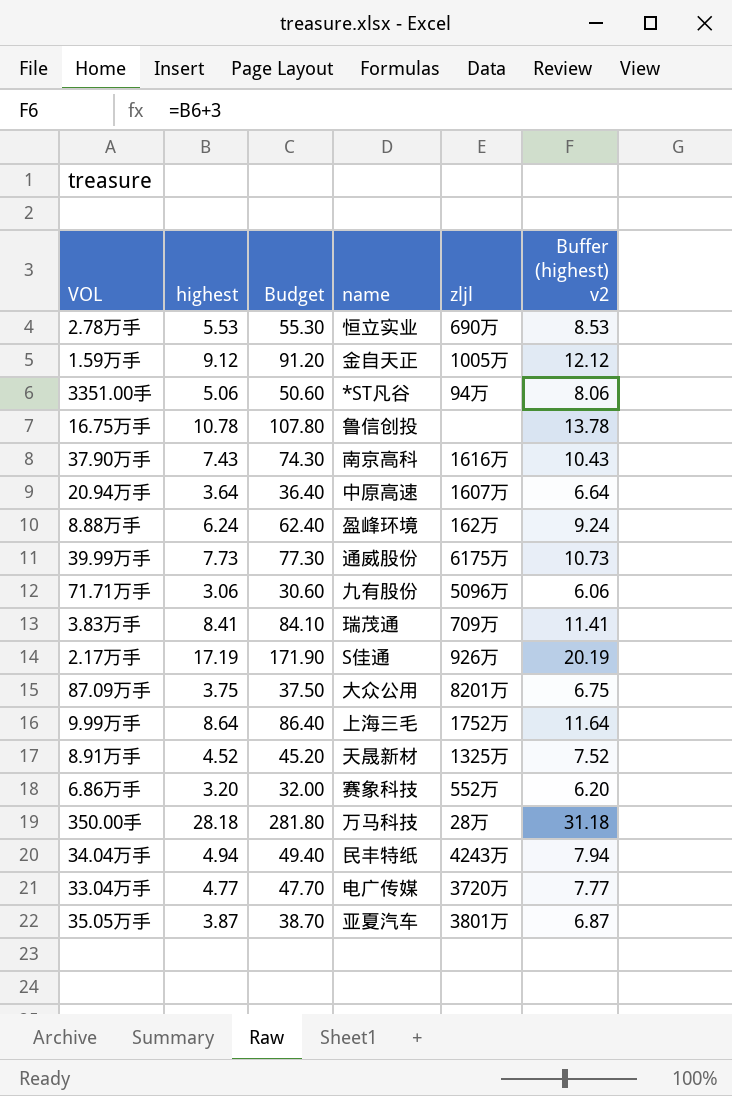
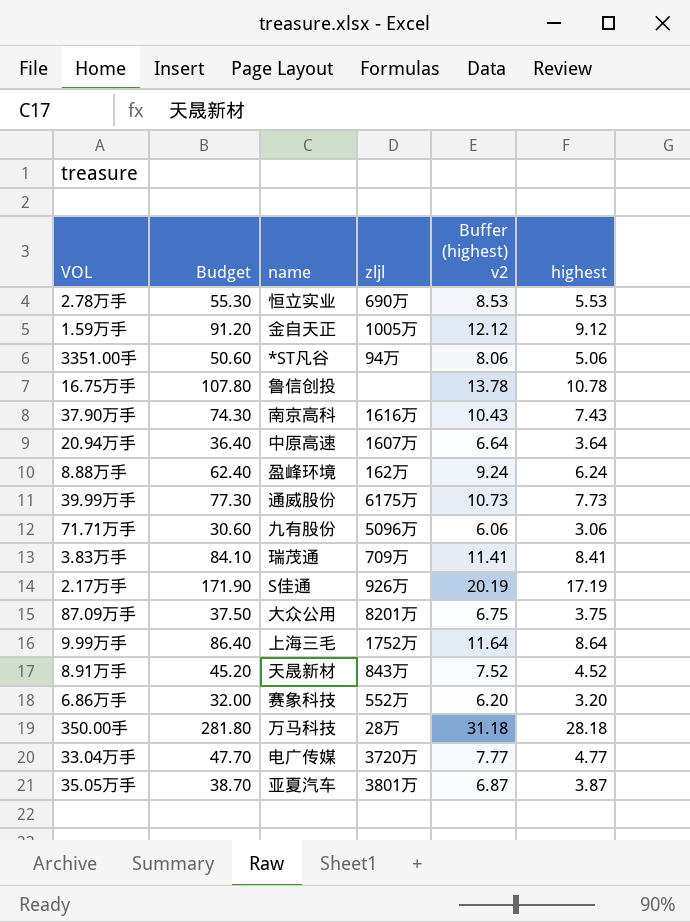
column highest | position: 2 -> 6
row 34.04万手: 4.94 | 49.40 | 民丰特纸 | 4243万 | 7.94 -> none
8.91万手 | zljl: 1325万 -> 843万

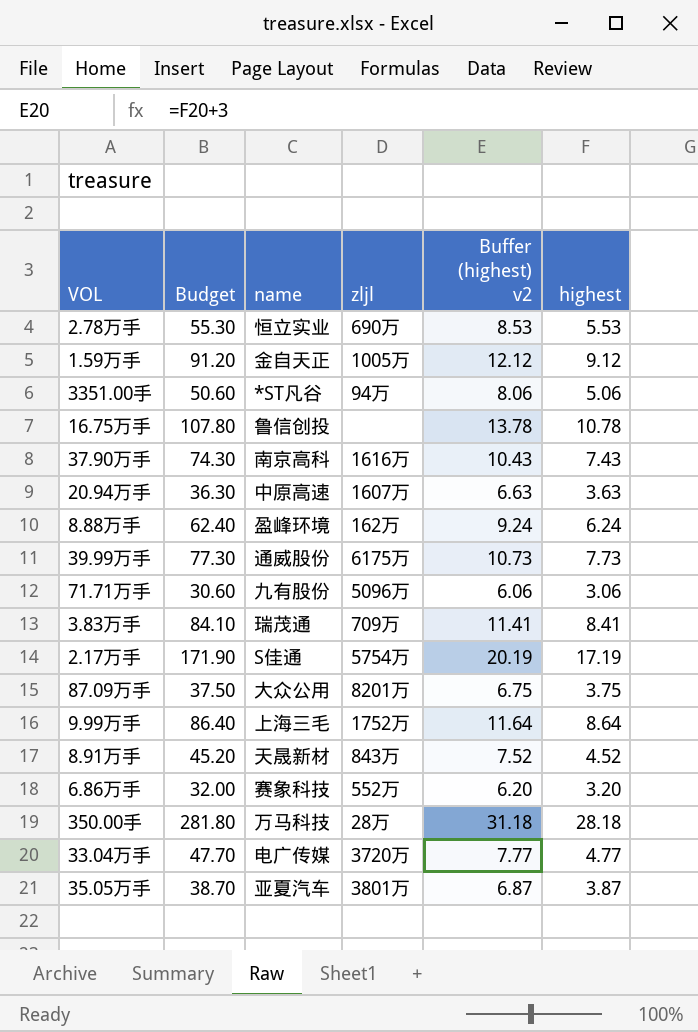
20.94万手 | Budget: 36.40 -> 36.30
20.94万手 | Buffer (highest) v2: 6.64 -> 6.63
20.94万手 | highest: 3.64 -> 3.63
2.17万手 | zljl: 926万 -> 5754万

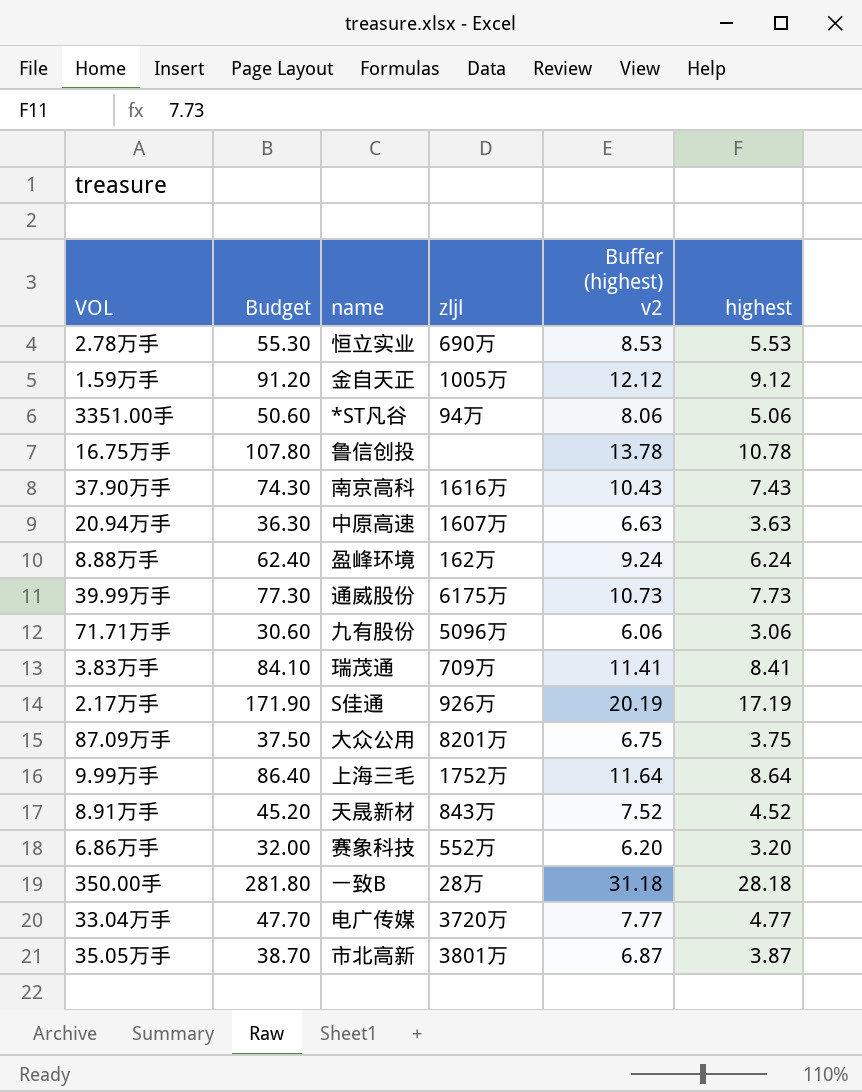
2.17万手 | zljl: 5754万 -> 926万
350.00手 | name: 万马科技 -> 一致B
35.05万手 | name: 亚夏汽车 -> 市北高新

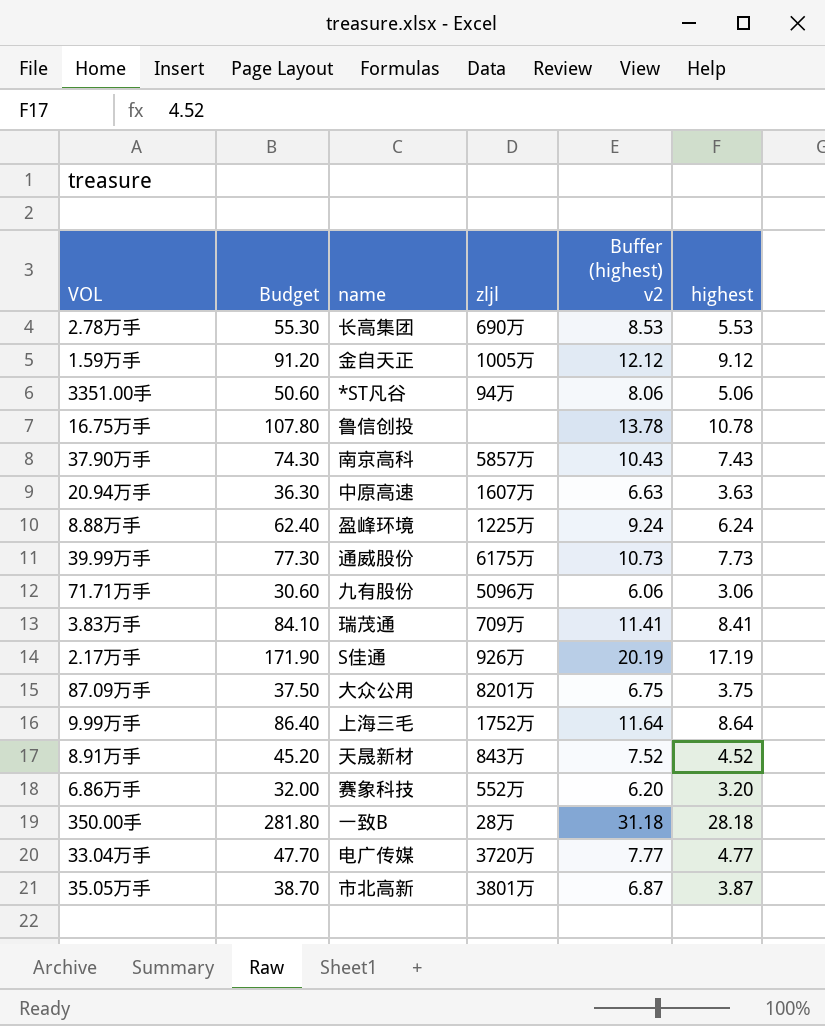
2.78万手 | name: 恒立实业 -> 长高集团
37.90万手 | zljl: 1616万 -> 5857万
8.88万手 | zljl: 162万 -> 1225万

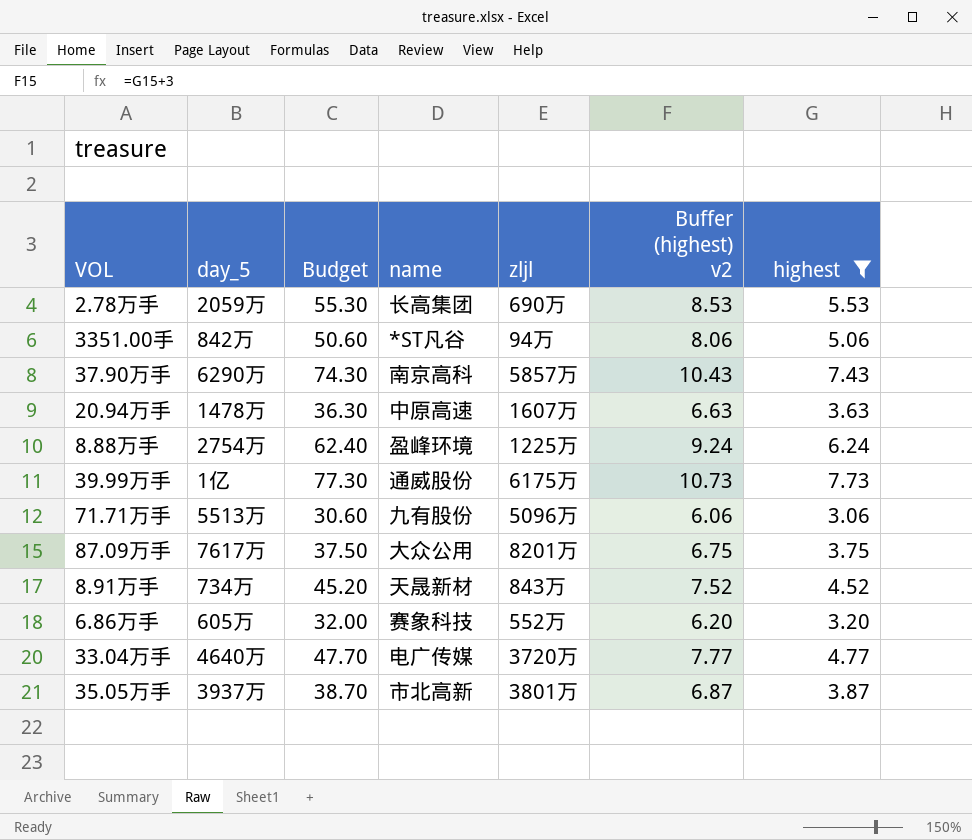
filter: none -> highest <= 7.73
column day_5 | position: none -> 2

